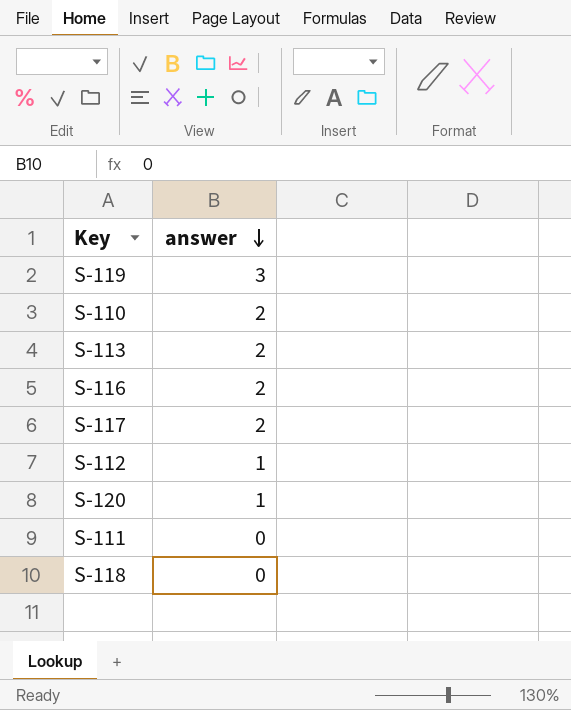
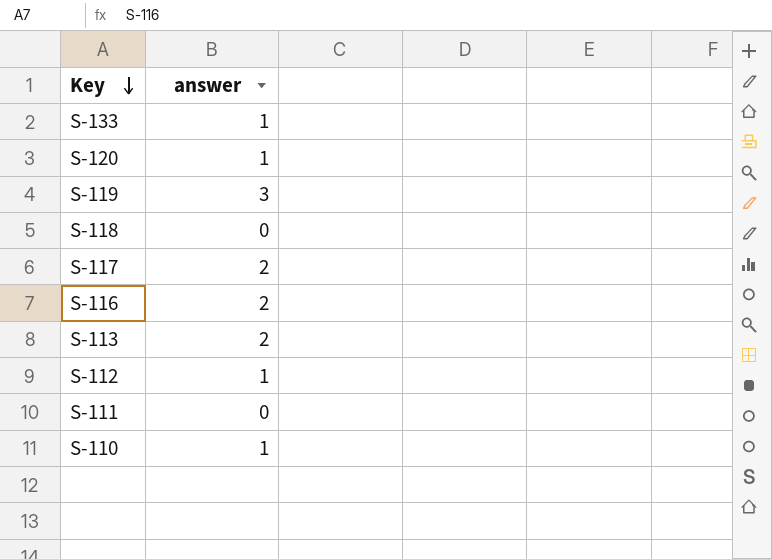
row order: answer descending -> Key descending
row S-133: none -> 1
S-110 | answer: 2 -> 1

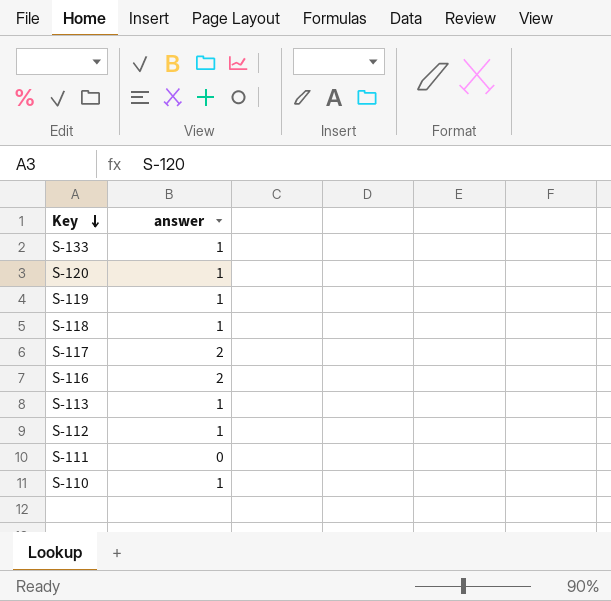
S-119 | answer: 3 -> 1
S-118 | answer: 0 -> 1
S-113 | answer: 2 -> 1

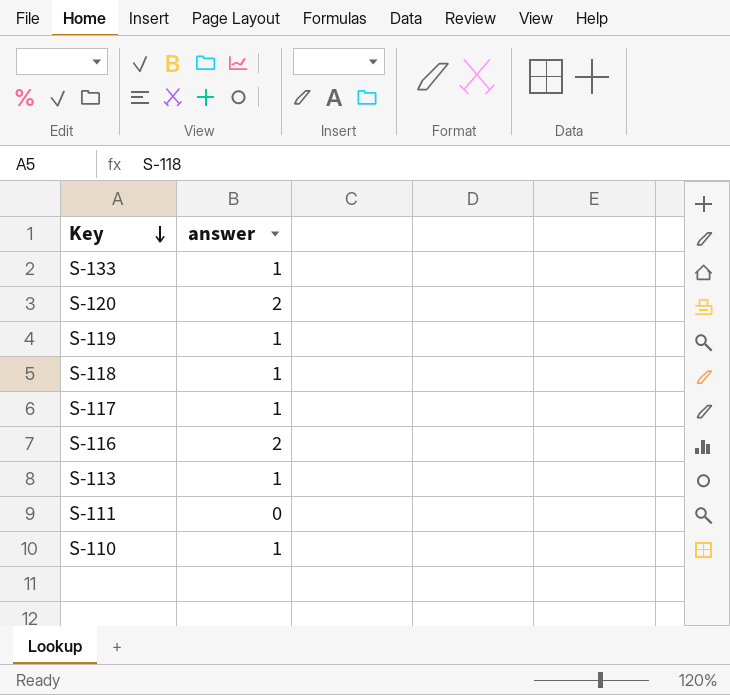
row S-112: 1 -> none
S-120 | answer: 1 -> 2
S-117 | answer: 2 -> 1

